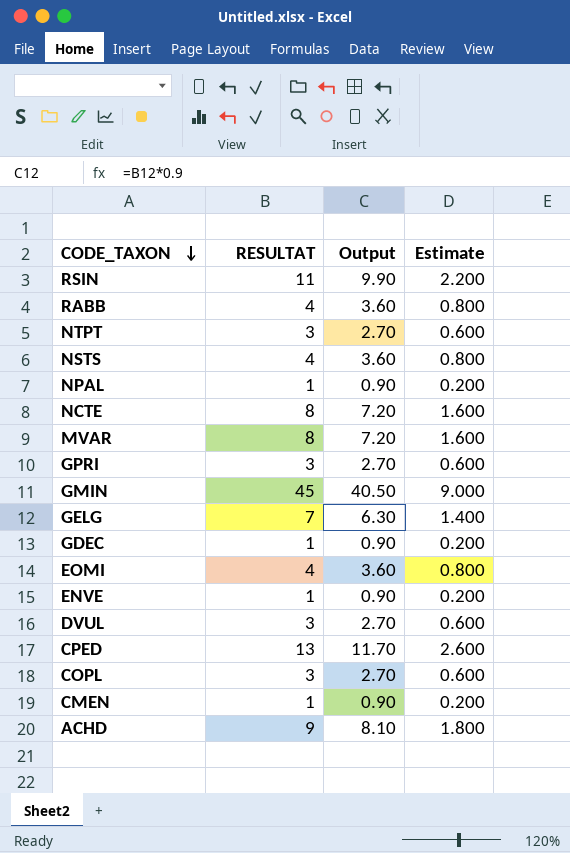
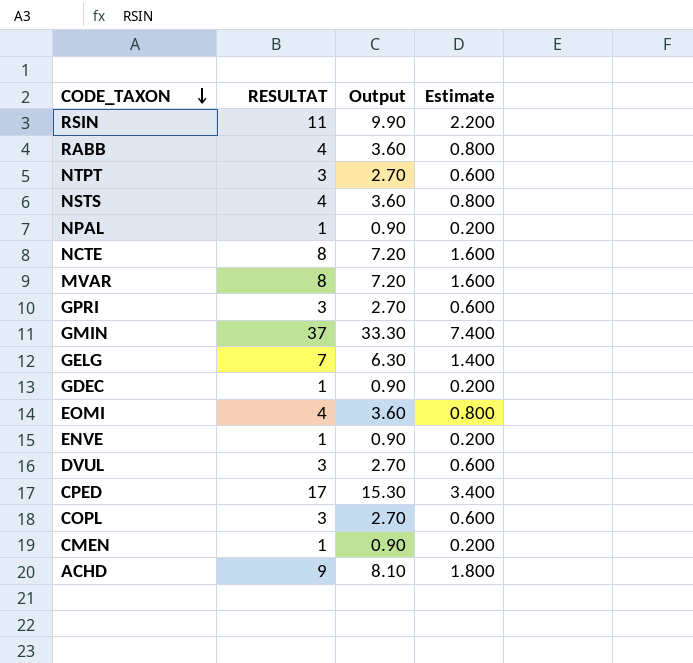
GMIN | RESULTAT: 45 -> 37
GMIN | Output: 40.50 -> 33.30
GMIN | Estimate: 9.000 -> 7.400
CPED | RESULTAT: 13 -> 17
CPED | Output: 11.70 -> 15.30
CPED | Estimate: 2.600 -> 3.400

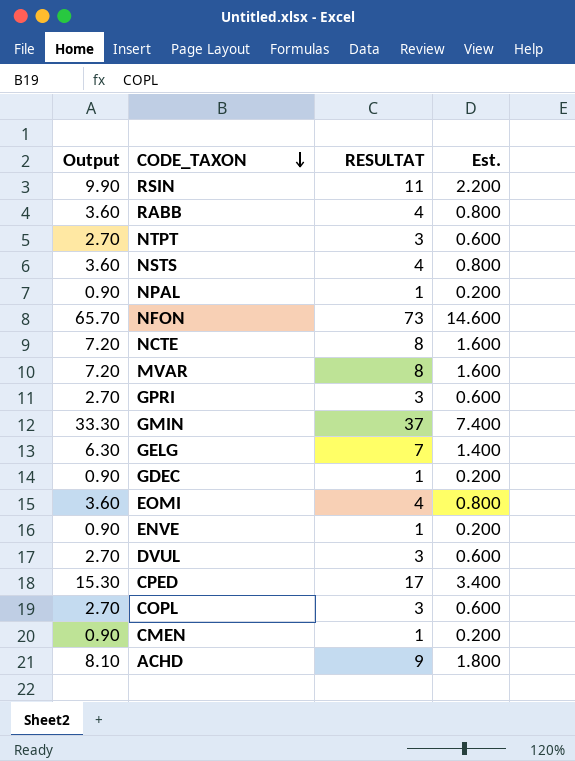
column Output | position: 3 -> 1
column name: Estimate -> Est.
row NFON: none -> 65.70 | 73 | 14.600

